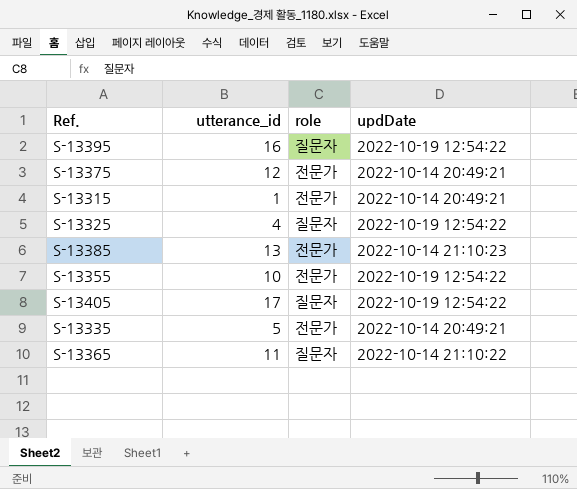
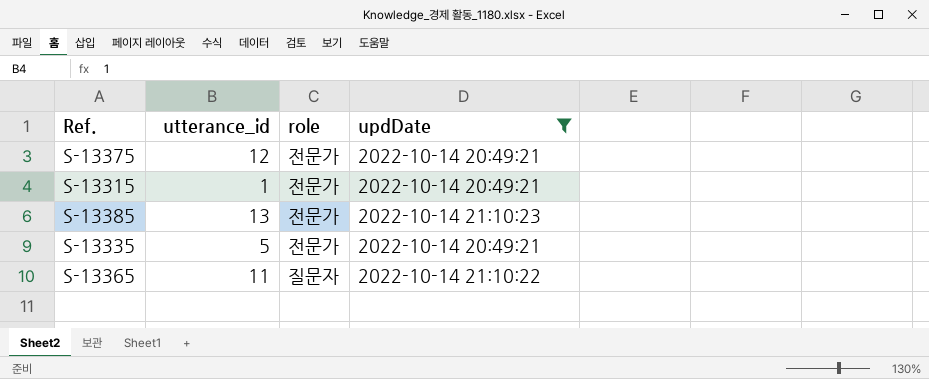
filter: none -> updDate != 2022-10-19 12:54:22

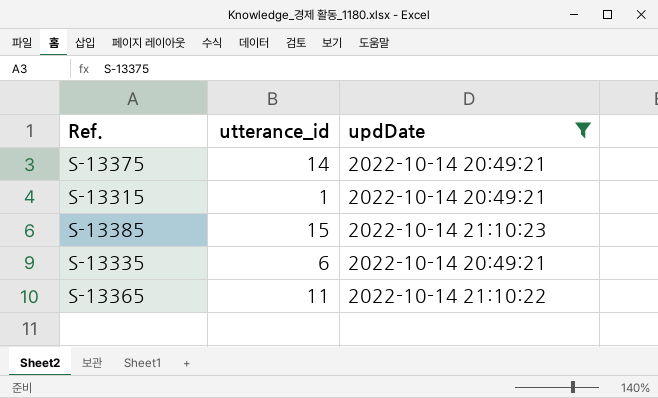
column role | position: 3 -> none
S-13375 | utterance_id: 12 -> 14
S-13385 | utterance_id: 13 -> 15
S-13335 | utterance_id: 5 -> 6

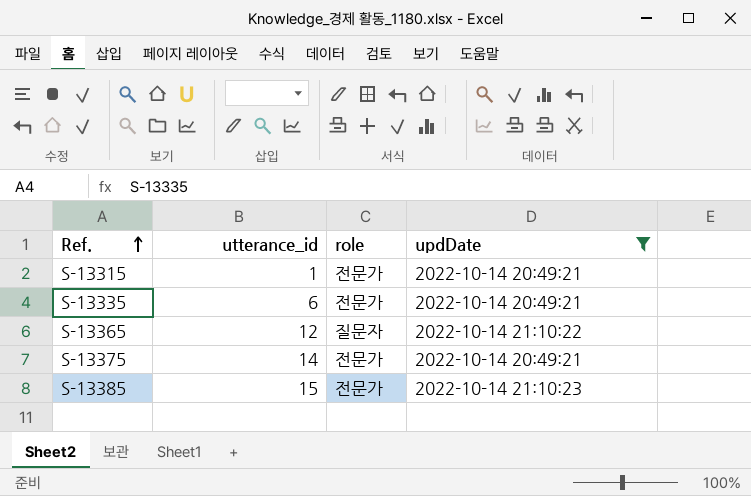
row order: none -> Ref. ascending
column role | position: none -> 3
S-13365 | utterance_id: 11 -> 12

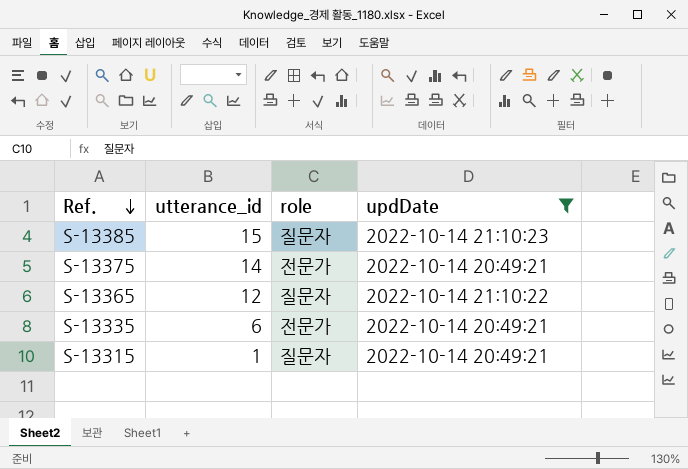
row order: Ref. ascending -> Ref. descending
S-13385 | role: 전문가 -> 질문자
S-13315 | role: 전문가 -> 질문자

